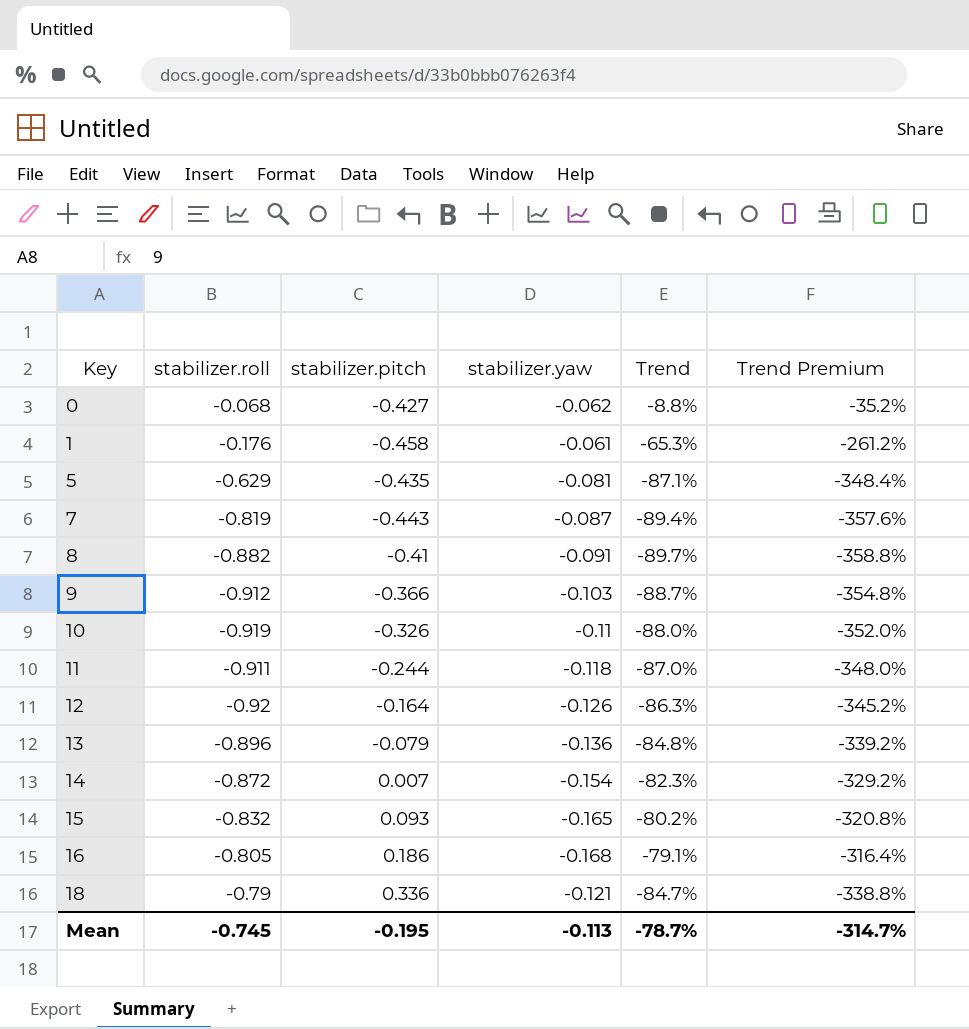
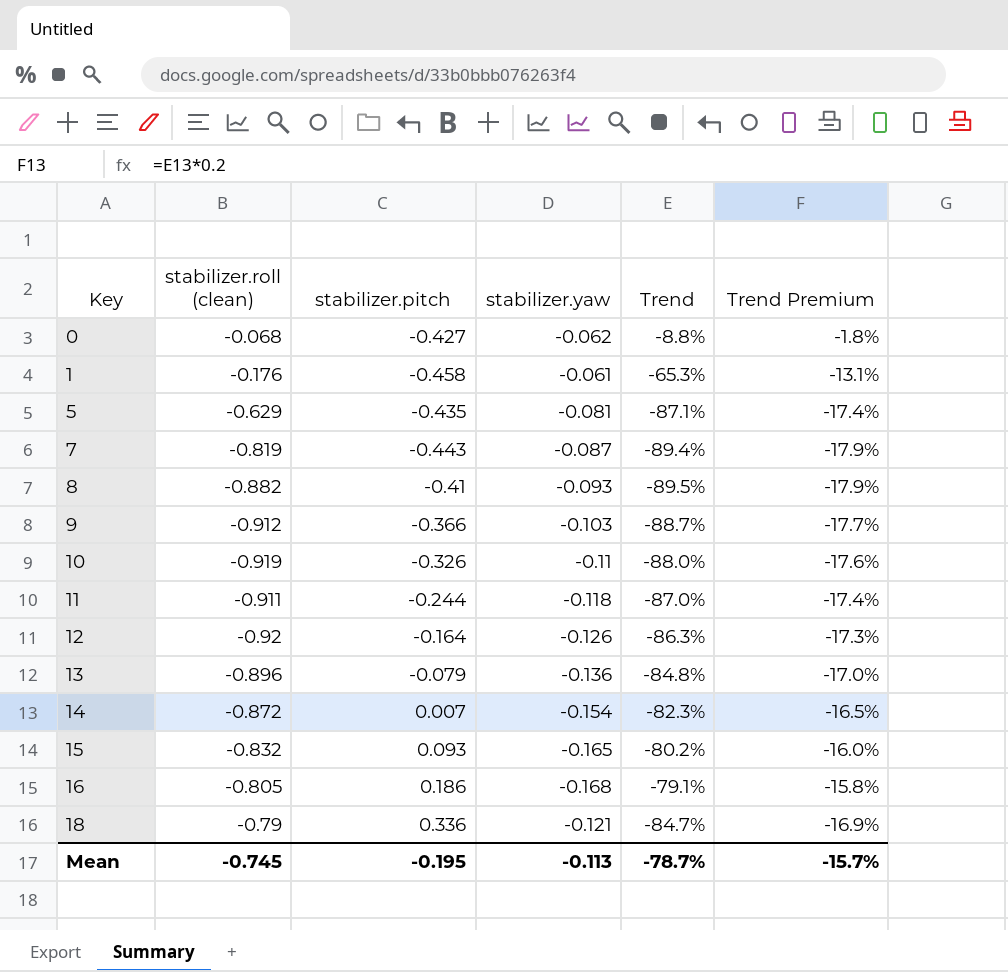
column name: stabilizer.roll -> stabilizer.roll (clean)
column Trend Premium | formula: [Trend] * 4 -> [Trend] * 0.2
8 | stabilizer.yaw: -0.091 -> -0.093
8 | Trend: -89.7% -> -89.5%
Mean | Trend Premium: -314.7% -> -15.7%

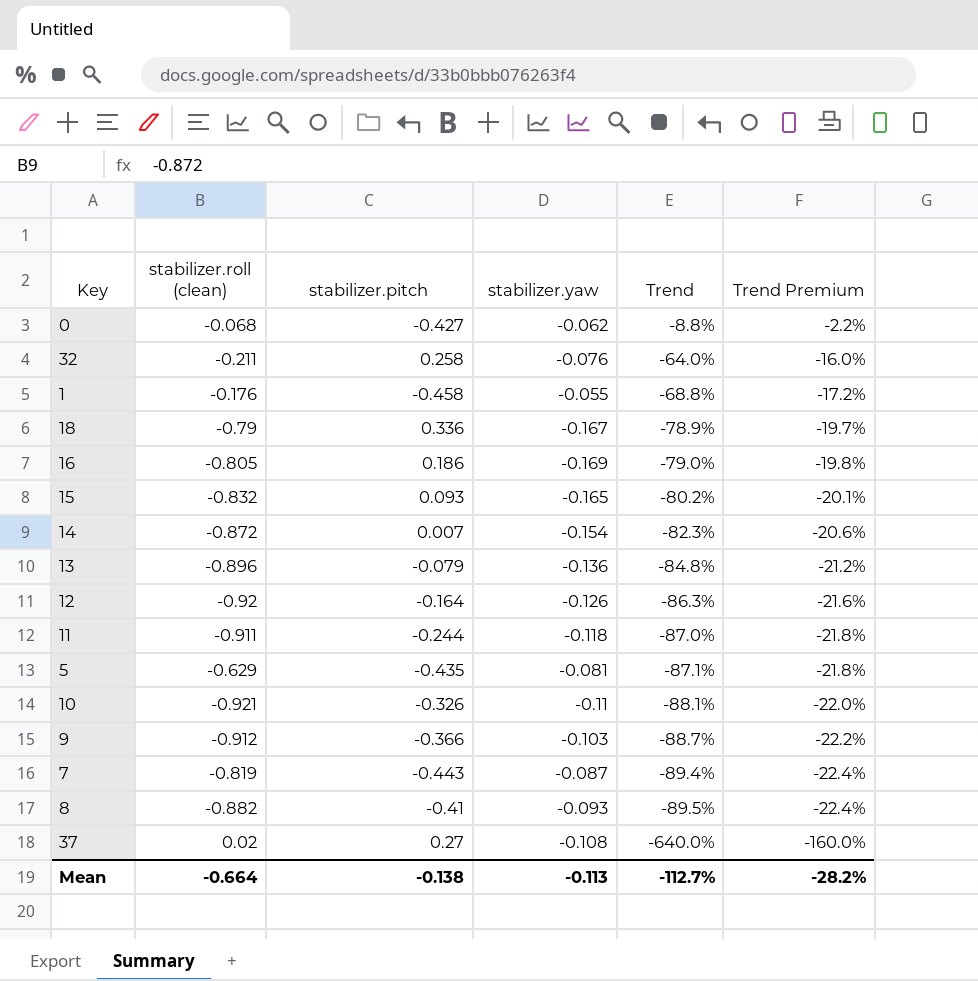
row order: Key ascending -> Trend descending
column Trend Premium | formula: [Trend] * 0.2 -> [Trend] * 0.25
row 32: none -> -0.211 | 0.258 | -0.076 | -64.0% | -16.0%
1 | stabilizer.yaw: -0.061 -> -0.055
1 | Trend: -65.3% -> -68.8%
18 | stabilizer.yaw: -0.121 -> -0.167
18 | Trend: -84.7% -> -78.9%
16 | stabilizer.yaw: -0.168 -> -0.169
16 | Trend: -79.1% -> -79.0%
10 | stabilizer.roll (clean): -0.919 -> -0.921
10 | Trend: -88.0% -> -88.1%
row 37: none -> 0.02 | 0.27 | -0.108 | -640.0% | -160.0%
Mean | stabilizer.roll (clean): -0.745 -> -0.664
Mean | stabilizer.pitch: -0.195 -> -0.138
Mean | Trend: -78.7% -> -112.7%
Mean | Trend Premium: -15.7% -> -28.2%

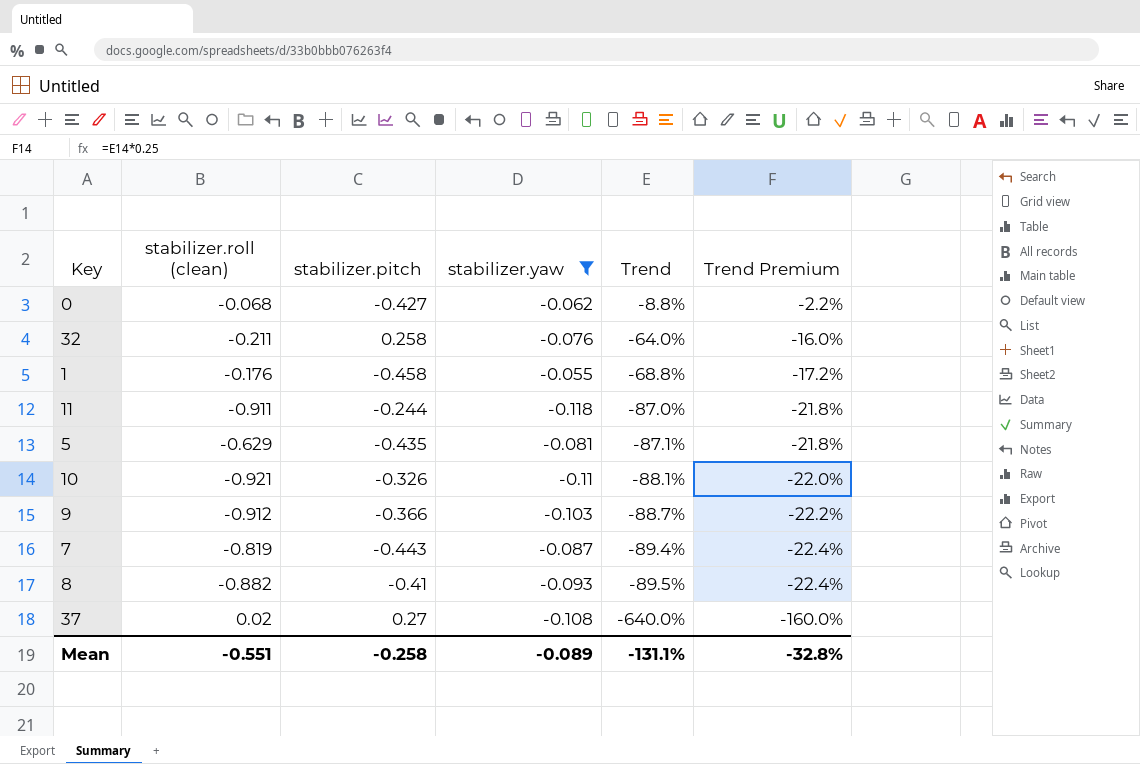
filter: none -> stabilizer.yaw >= -0.118
Mean | stabilizer.roll (clean): -0.664 -> -0.551
Mean | stabilizer.pitch: -0.138 -> -0.258
Mean | stabilizer.yaw: -0.113 -> -0.089
Mean | Trend: -112.7% -> -131.1%
Mean | Trend Premium: -28.2% -> -32.8%

